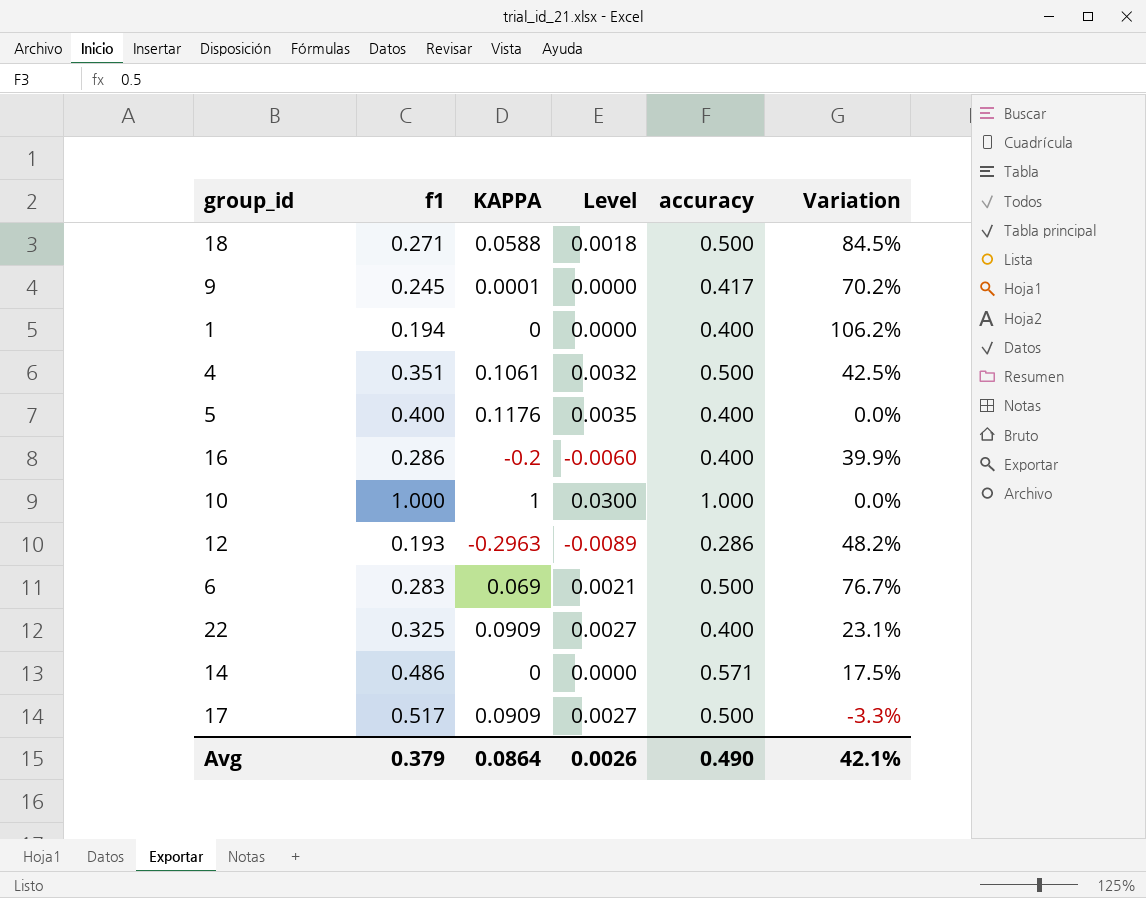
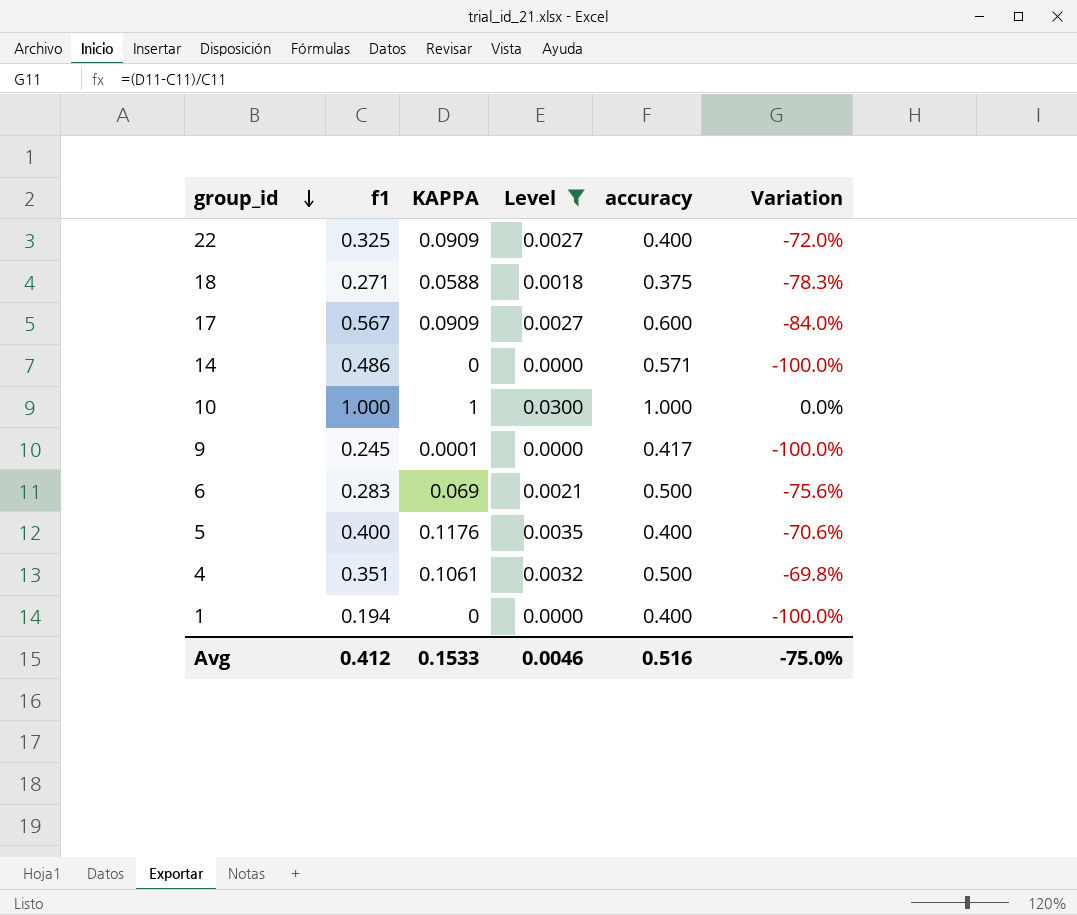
filter: none -> Level >= 0.0000
row order: none -> group_id descending
column Variation | formula: ([accuracy] - [f1]) / [f1] -> ([KAPPA] - [f1]) / [f1]
18 | accuracy: 0.500 -> 0.375
17 | f1: 0.517 -> 0.567
17 | accuracy: 0.500 -> 0.600
Avg | f1: 0.379 -> 0.412
Avg | KAPPA: 0.0864 -> 0.1533
Avg | Level: 0.0026 -> 0.0046
Avg | accuracy: 0.490 -> 0.516
Avg | Variation: 42.1% -> -75.0%

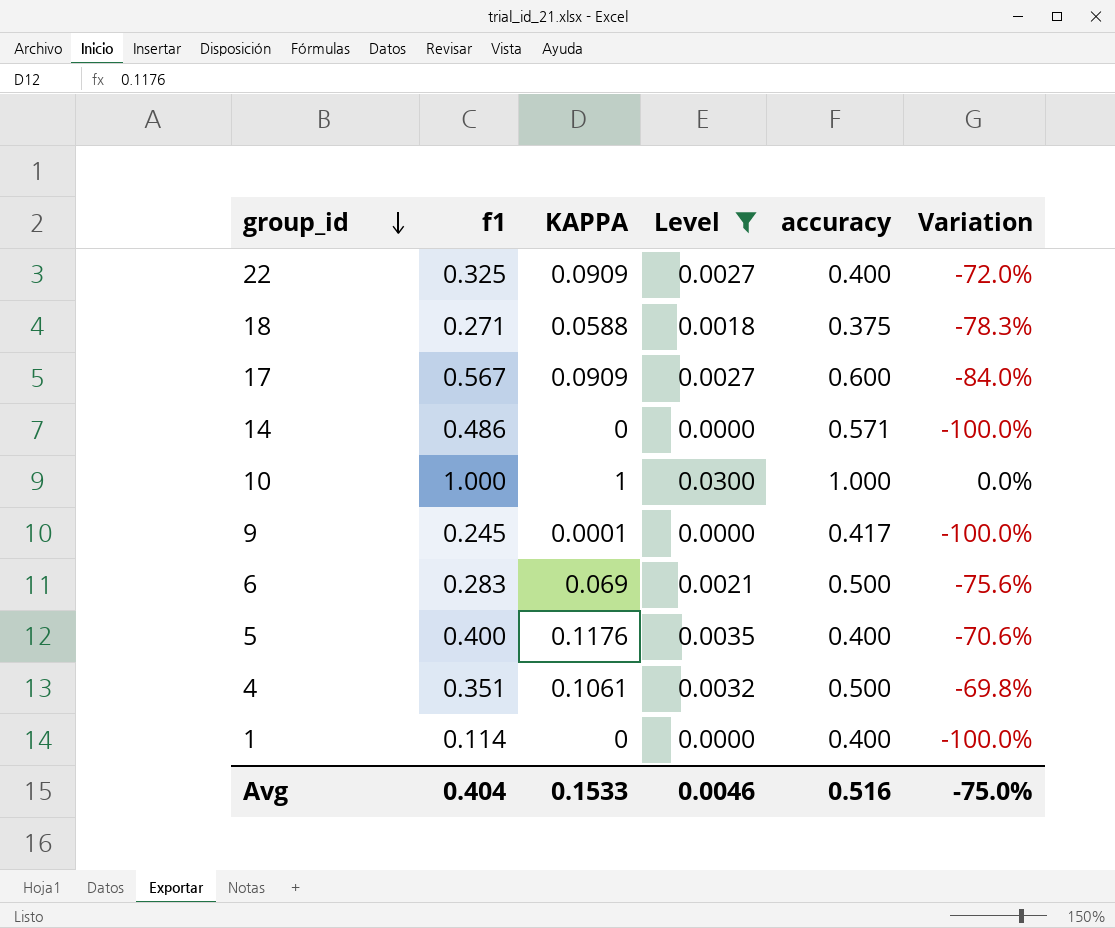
1 | f1: 0.194 -> 0.114
Avg | f1: 0.412 -> 0.404

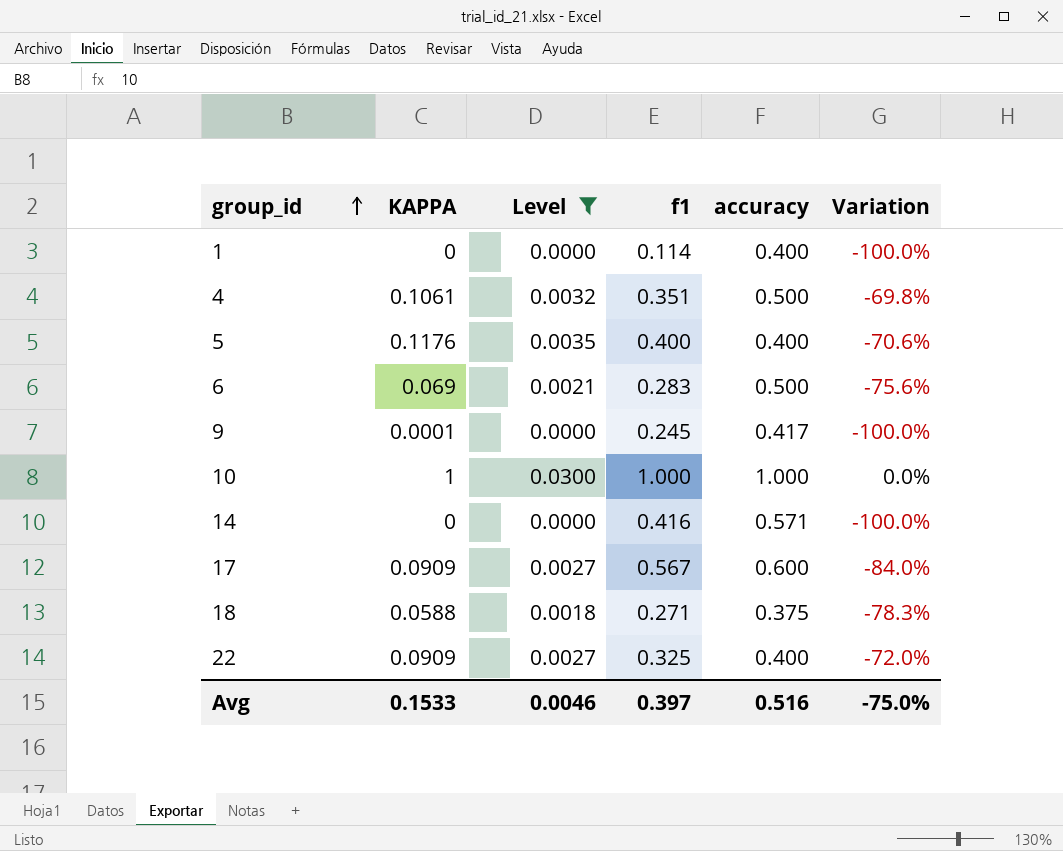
row order: group_id descending -> group_id ascending
column f1 | position: 2 -> 4
14 | f1: 0.486 -> 0.416
Avg | f1: 0.404 -> 0.397

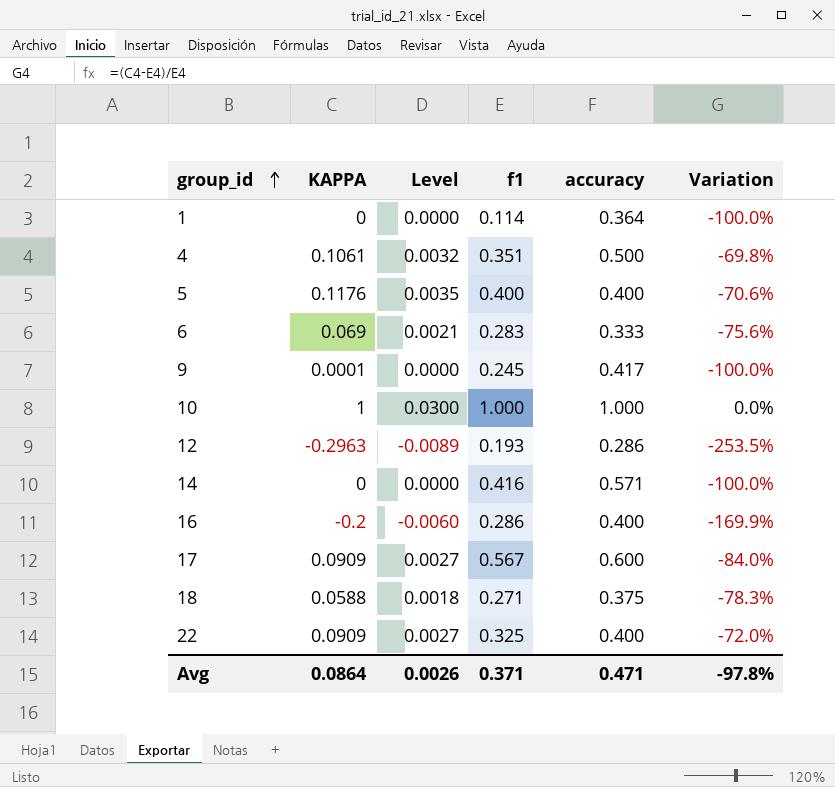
filter: Level >= 0.0000 -> none
1 | accuracy: 0.400 -> 0.364
6 | accuracy: 0.500 -> 0.333
Avg | KAPPA: 0.1533 -> 0.0864
Avg | Level: 0.0046 -> 0.0026
Avg | f1: 0.397 -> 0.371
Avg | accuracy: 0.516 -> 0.471
Avg | Variation: -75.0% -> -97.8%

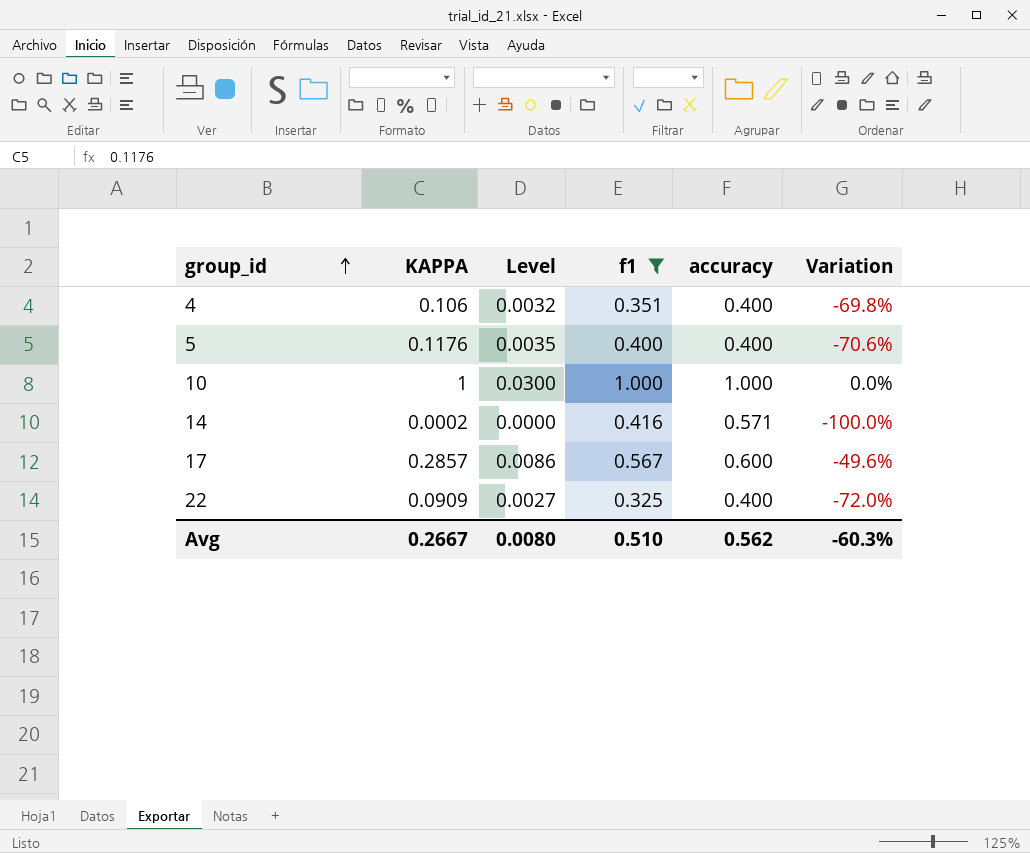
filter: none -> f1 >= 0.325
4 | KAPPA: 0.1061 -> 0.106
4 | accuracy: 0.500 -> 0.400
14 | KAPPA: 0 -> 0.0002
17 | KAPPA: 0.0909 -> 0.2857
17 | Level: 0.0027 -> 0.0086
17 | Variation: -84.0% -> -49.6%
Avg | KAPPA: 0.0864 -> 0.2667
Avg | Level: 0.0026 -> 0.0080
Avg | f1: 0.371 -> 0.510
Avg | accuracy: 0.471 -> 0.562
Avg | Variation: -97.8% -> -60.3%

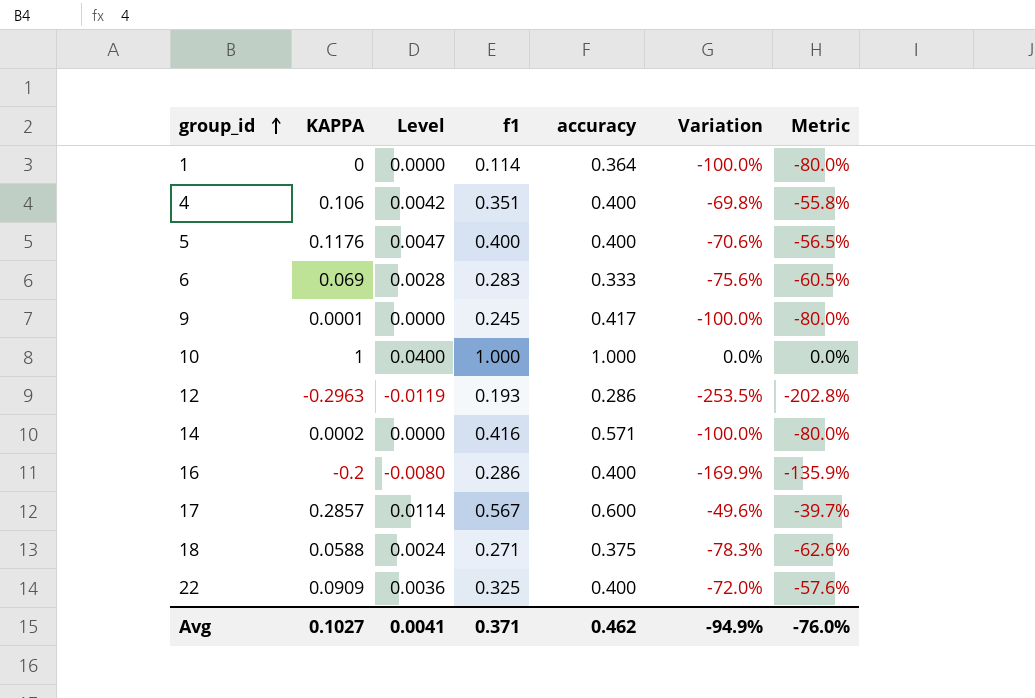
filter: f1 >= 0.325 -> none
column Level | formula: [KAPPA] * 0.03 -> [KAPPA] * 0.04
column Metric | formula: none -> [Variation] * 0.8
Avg | KAPPA: 0.2667 -> 0.1027
Avg | Level: 0.0080 -> 0.0041
Avg | f1: 0.510 -> 0.371
Avg | accuracy: 0.562 -> 0.462
Avg | Variation: -60.3% -> -94.9%

